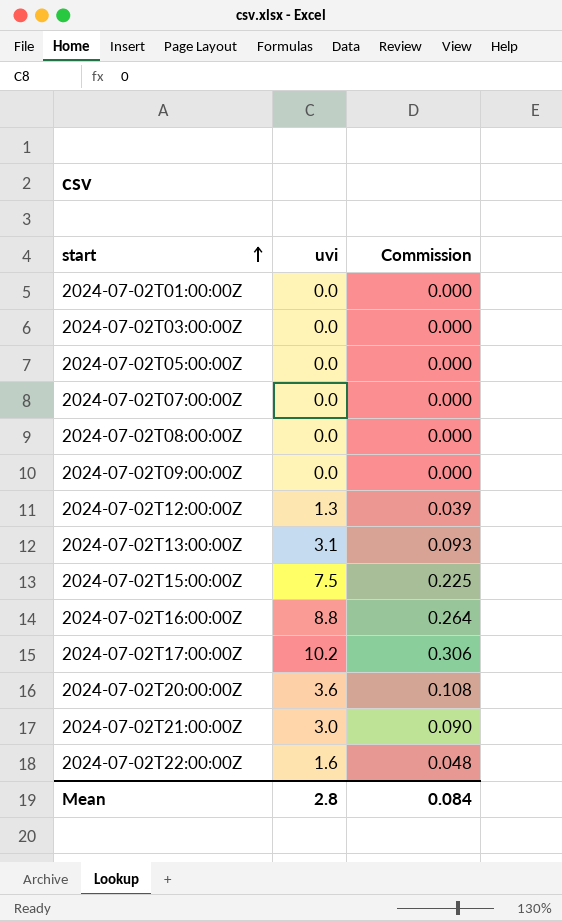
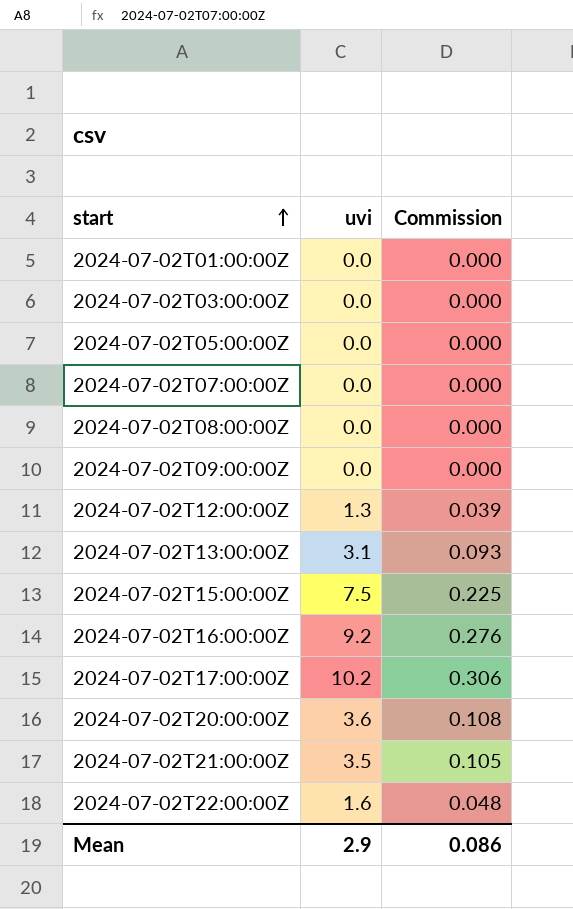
2024-07-02T16:00:00Z | uvi: 8.8 -> 9.2
2024-07-02T16:00:00Z | Commission: 0.264 -> 0.276
2024-07-02T21:00:00Z | uvi: 3.0 -> 3.5
2024-07-02T21:00:00Z | Commission: 0.090 -> 0.105
Mean | uvi: 2.8 -> 2.9
Mean | Commission: 0.084 -> 0.086

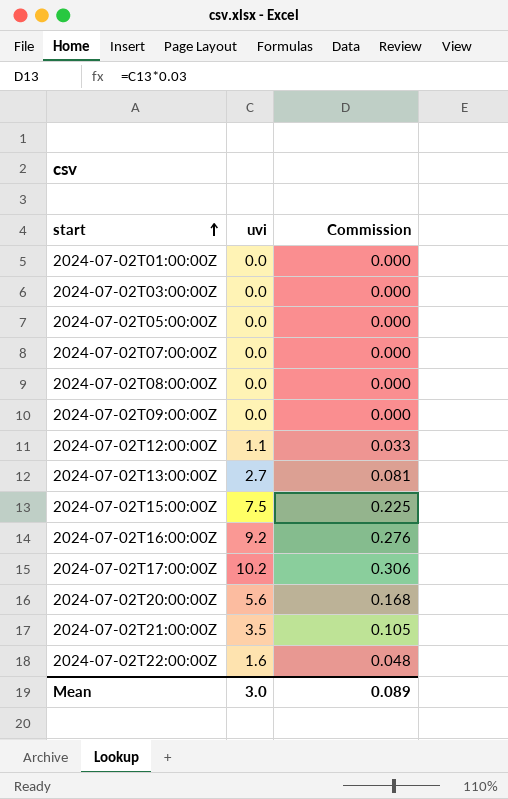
2024-07-02T12:00:00Z | uvi: 1.3 -> 1.1
2024-07-02T12:00:00Z | Commission: 0.039 -> 0.033
2024-07-02T13:00:00Z | uvi: 3.1 -> 2.7
2024-07-02T13:00:00Z | Commission: 0.093 -> 0.081
2024-07-02T20:00:00Z | uvi: 3.6 -> 5.6
2024-07-02T20:00:00Z | Commission: 0.108 -> 0.168
Mean | uvi: 2.9 -> 3.0
Mean | Commission: 0.086 -> 0.089

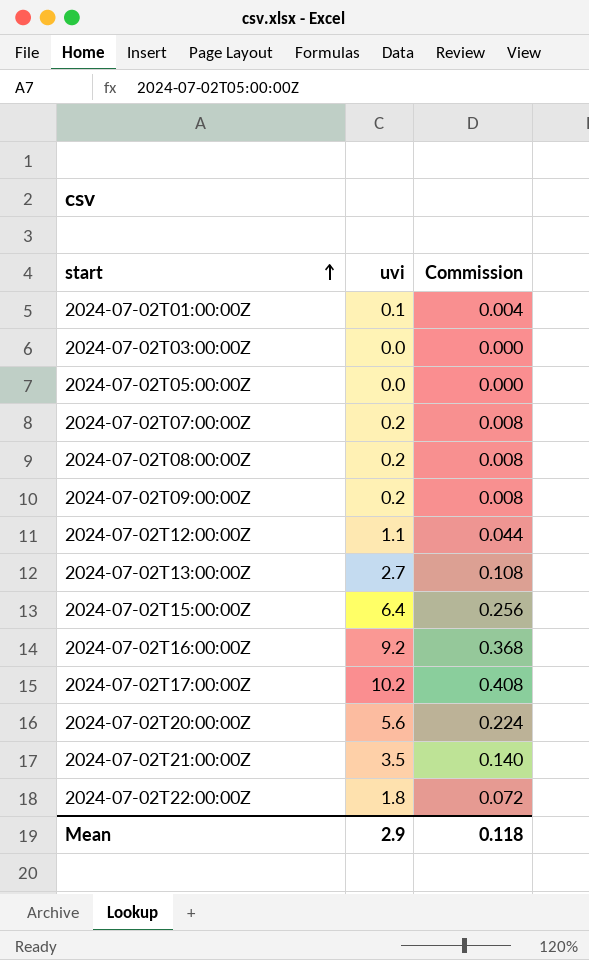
column Commission | formula: [uvi] * 0.03 -> [uvi] * 0.04
2024-07-02T01:00:00Z | uvi: 0.0 -> 0.1
2024-07-02T07:00:00Z | uvi: 0.0 -> 0.2
2024-07-02T08:00:00Z | uvi: 0.0 -> 0.2
2024-07-02T09:00:00Z | uvi: 0.0 -> 0.2
2024-07-02T15:00:00Z | uvi: 7.5 -> 6.4
2024-07-02T22:00:00Z | uvi: 1.6 -> 1.8
Mean | uvi: 3.0 -> 2.9
Mean | Commission: 0.089 -> 0.118

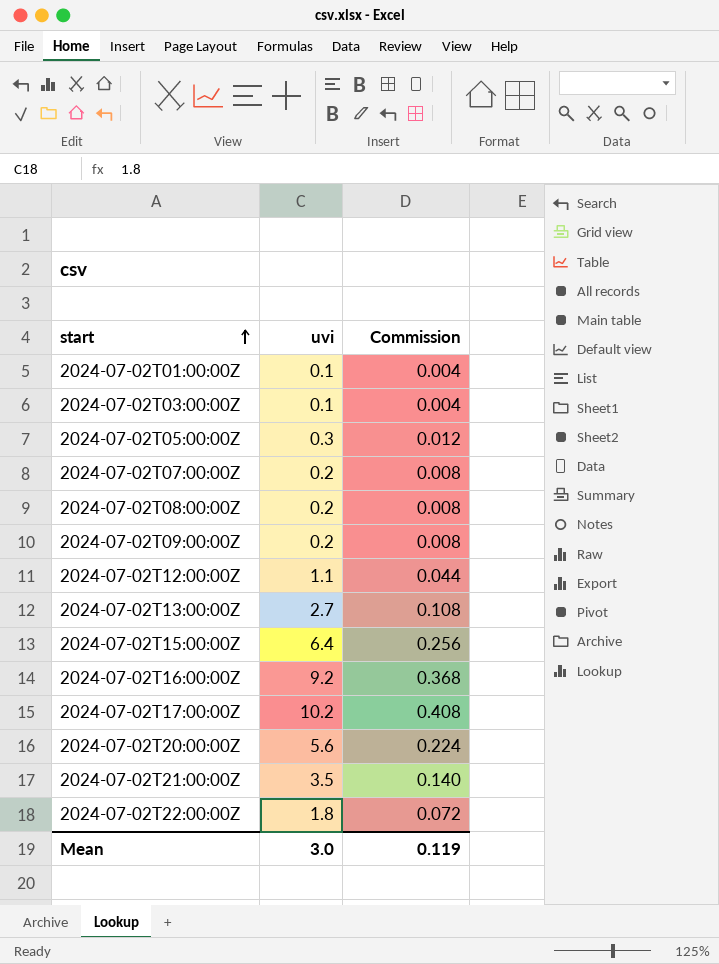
2024-07-02T03:00:00Z | uvi: 0.0 -> 0.1
2024-07-02T03:00:00Z | Commission: 0.000 -> 0.004
2024-07-02T05:00:00Z | uvi: 0.0 -> 0.3
2024-07-02T05:00:00Z | Commission: 0.000 -> 0.012
Mean | uvi: 2.9 -> 3.0
Mean | Commission: 0.118 -> 0.119

